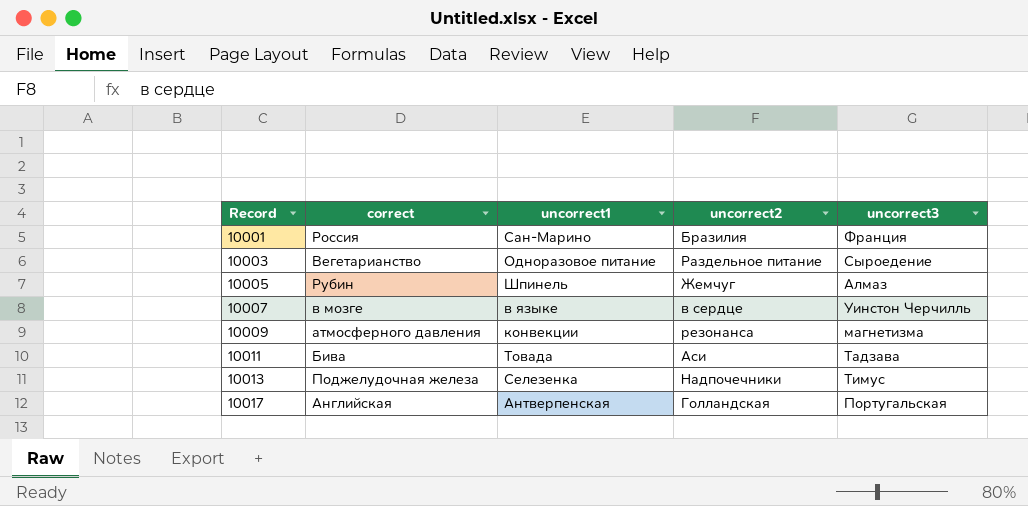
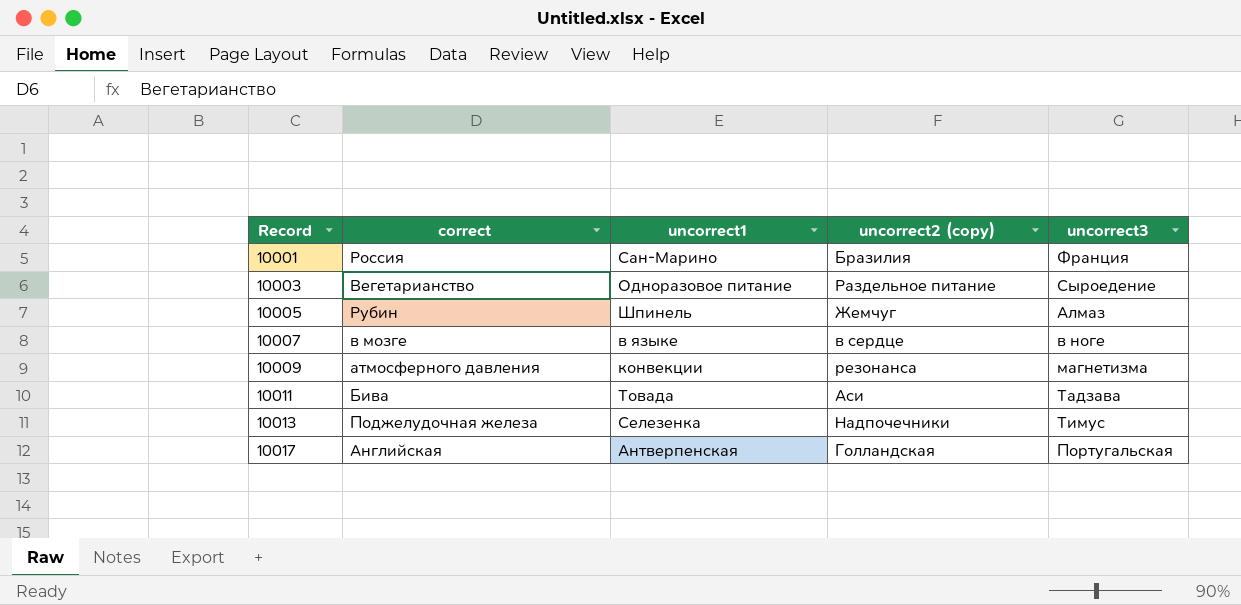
column name: uncorrect2 -> uncorrect2 (copy)
10007 | uncorrect3: Уинстон Черчилль -> в ноге

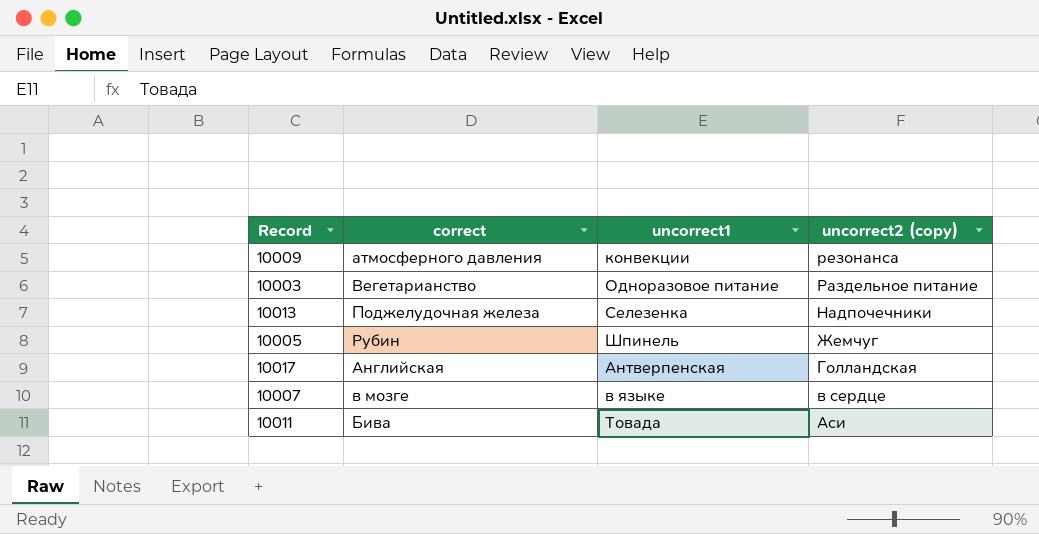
row order: Record ascending -> uncorrect2 (copy) descending
column uncorrect3 | position: 5 -> none
row 10001: Россия | Сан-Марино | Бразилия | Франция -> none

